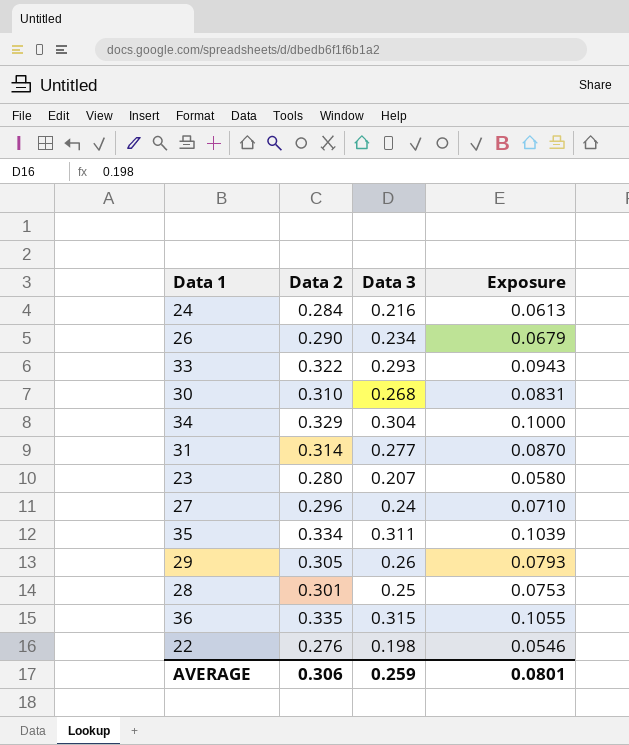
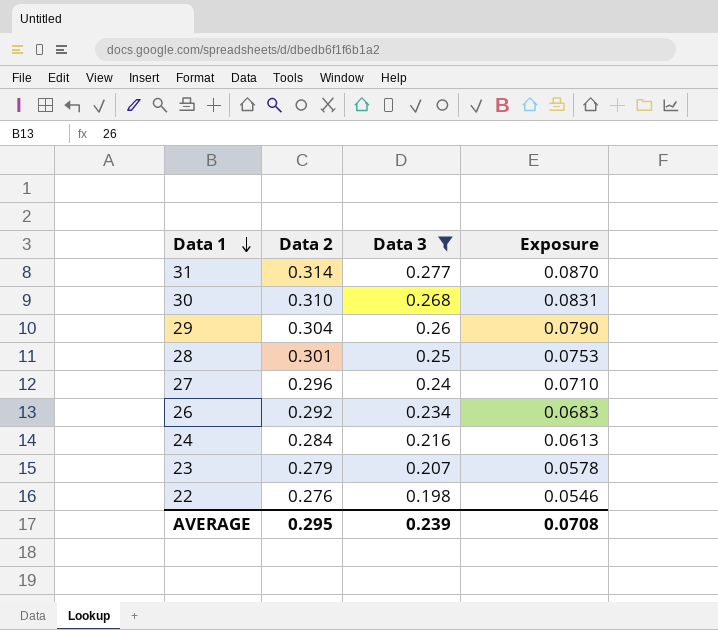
filter: none -> Data 3 <= 0.277
row order: none -> Data 1 descending
29 | Data 2: 0.305 -> 0.304
29 | Exposure: 0.0793 -> 0.0790
26 | Data 2: 0.290 -> 0.292
26 | Exposure: 0.0679 -> 0.0683
23 | Data 2: 0.280 -> 0.279
23 | Exposure: 0.0580 -> 0.0578
AVERAGE | Data 2: 0.306 -> 0.295
AVERAGE | Data 3: 0.259 -> 0.239
AVERAGE | Exposure: 0.0801 -> 0.0708

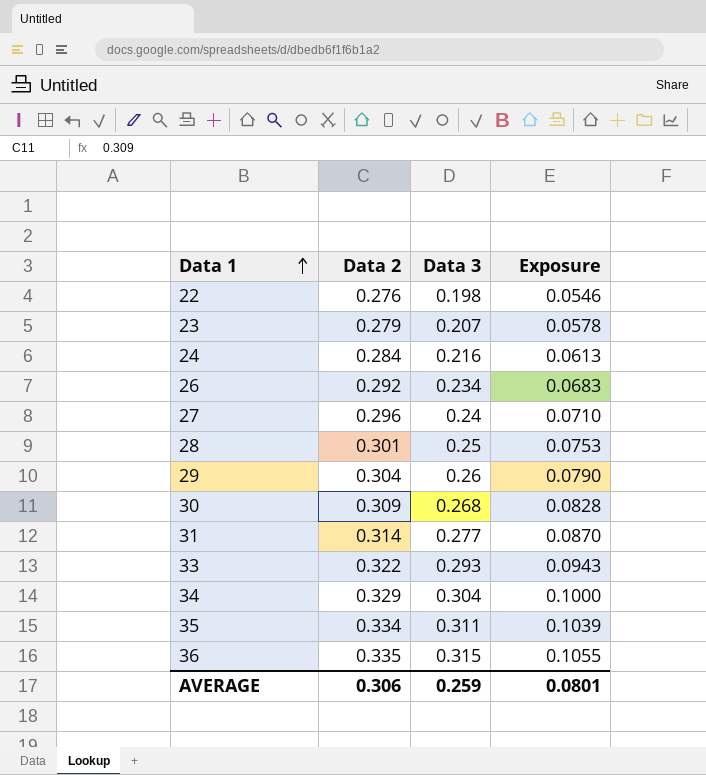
filter: Data 3 <= 0.277 -> none
row order: Data 1 descending -> Data 1 ascending
30 | Data 2: 0.310 -> 0.309
30 | Exposure: 0.0831 -> 0.0828
AVERAGE | Data 2: 0.295 -> 0.306
AVERAGE | Data 3: 0.239 -> 0.259
AVERAGE | Exposure: 0.0708 -> 0.0801

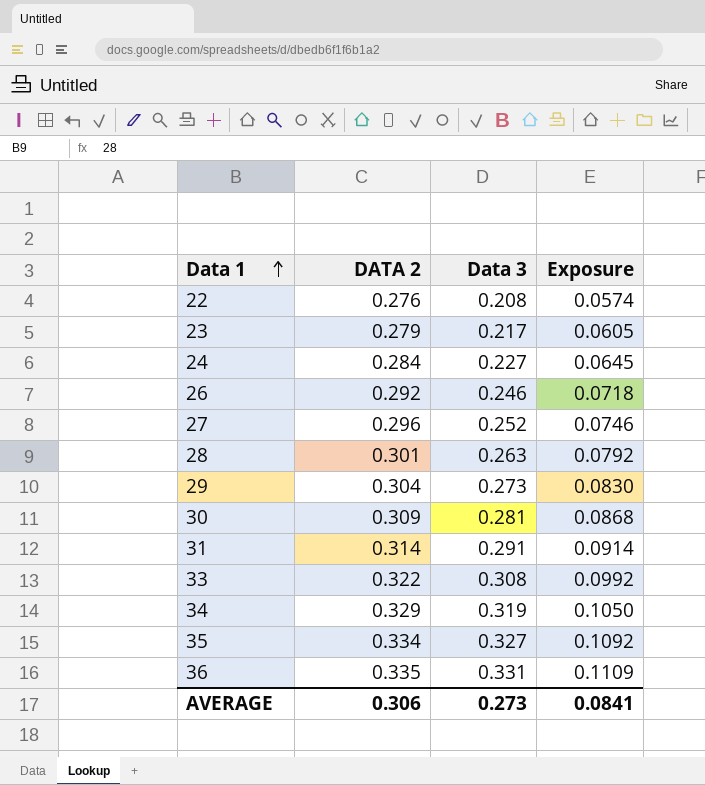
column name: Data 2 -> DATA 2
22 | Data 3: 0.198 -> 0.208
22 | Exposure: 0.0546 -> 0.0574
23 | Data 3: 0.207 -> 0.217
23 | Exposure: 0.0578 -> 0.0605
24 | Data 3: 0.216 -> 0.227
24 | Exposure: 0.0613 -> 0.0645
26 | Data 3: 0.234 -> 0.246
26 | Exposure: 0.0683 -> 0.0718
27 | Data 3: 0.24 -> 0.252
27 | Exposure: 0.0710 -> 0.0746
28 | Data 3: 0.25 -> 0.263
28 | Exposure: 0.0753 -> 0.0792
29 | Data 3: 0.26 -> 0.273
29 | Exposure: 0.0790 -> 0.0830
30 | Data 3: 0.268 -> 0.281
30 | Exposure: 0.0828 -> 0.0868
31 | Data 3: 0.277 -> 0.291
31 | Exposure: 0.0870 -> 0.0914
33 | Data 3: 0.293 -> 0.308
33 | Exposure: 0.0943 -> 0.0992
34 | Data 3: 0.304 -> 0.319
34 | Exposure: 0.1000 -> 0.1050
35 | Data 3: 0.311 -> 0.327
35 | Exposure: 0.1039 -> 0.1092
36 | Data 3: 0.315 -> 0.331
36 | Exposure: 0.1055 -> 0.1109
AVERAGE | Data 3: 0.259 -> 0.273
AVERAGE | Exposure: 0.0801 -> 0.0841

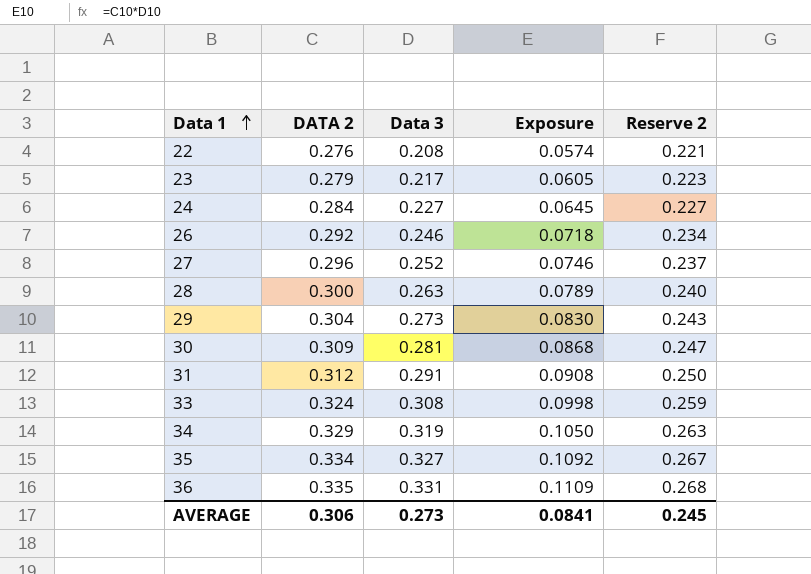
column Reserve 2 | formula: none -> [DATA 2] * 0.8
28 | DATA 2: 0.301 -> 0.300
28 | Exposure: 0.0792 -> 0.0789
31 | DATA 2: 0.314 -> 0.312
31 | Exposure: 0.0914 -> 0.0908
33 | DATA 2: 0.322 -> 0.324
33 | Exposure: 0.0992 -> 0.0998

